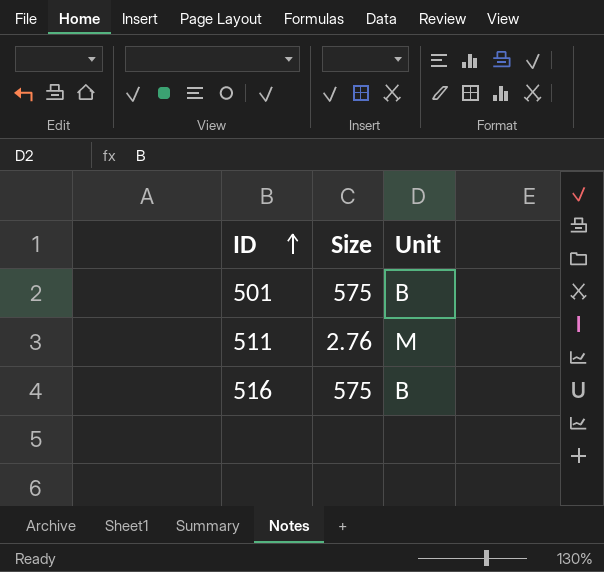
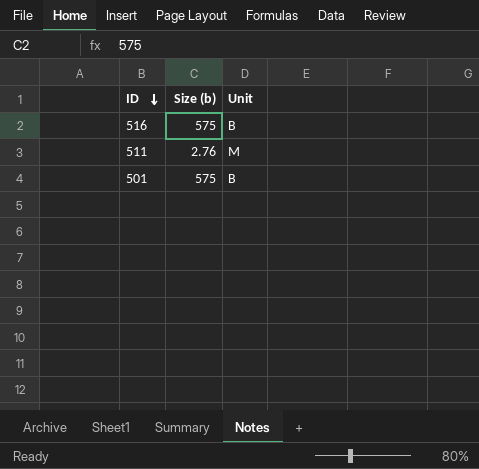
row order: ID ascending -> ID descending
column name: Size -> Size (b)

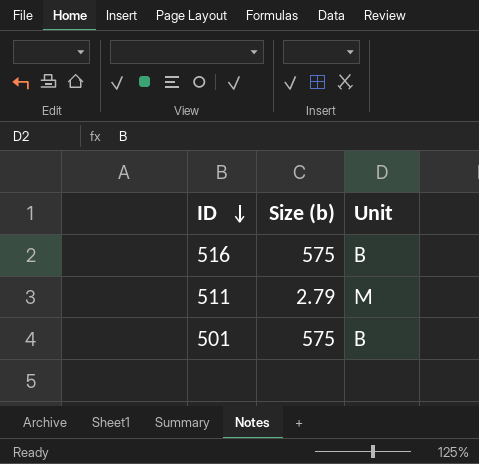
511 | Size (b): 2.76 -> 2.79

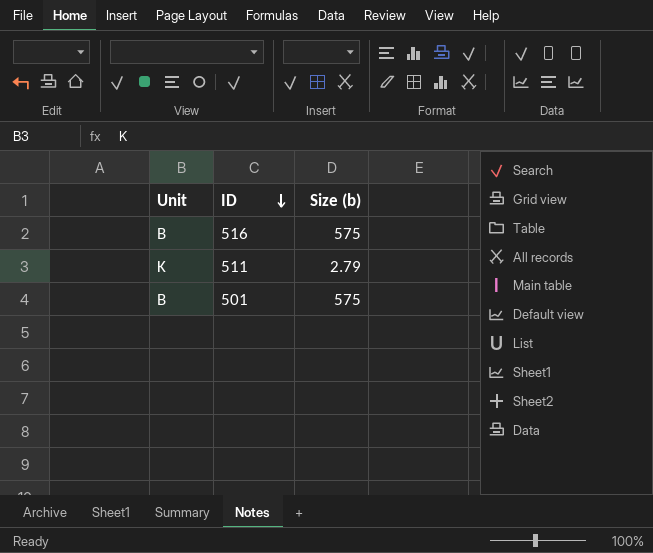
column Unit | position: 3 -> 1
511 | Unit: M -> K

